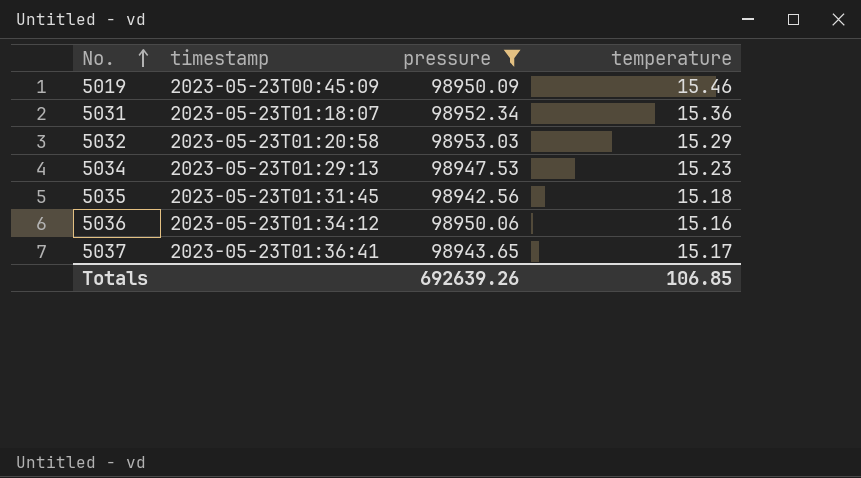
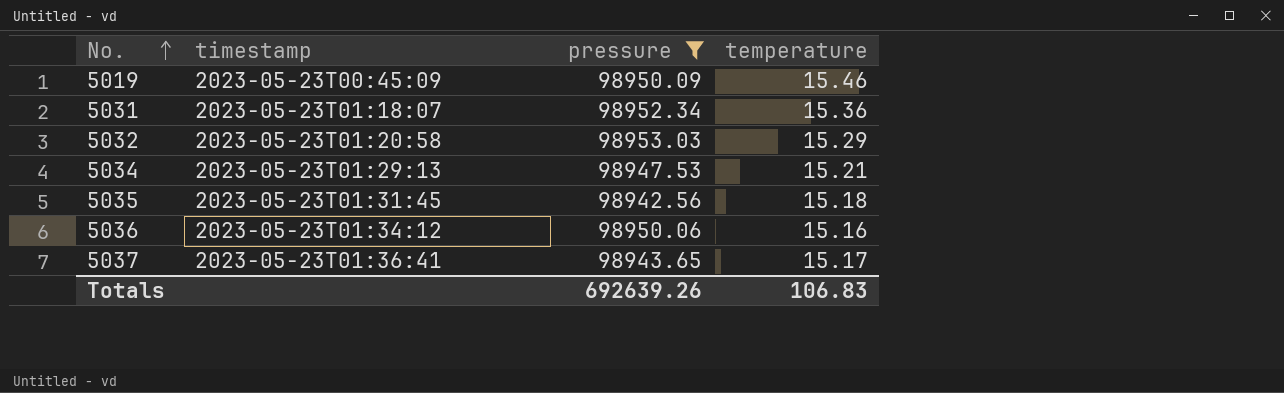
5034 | temperature: 15.23 -> 15.21
Totals | temperature: 106.85 -> 106.83

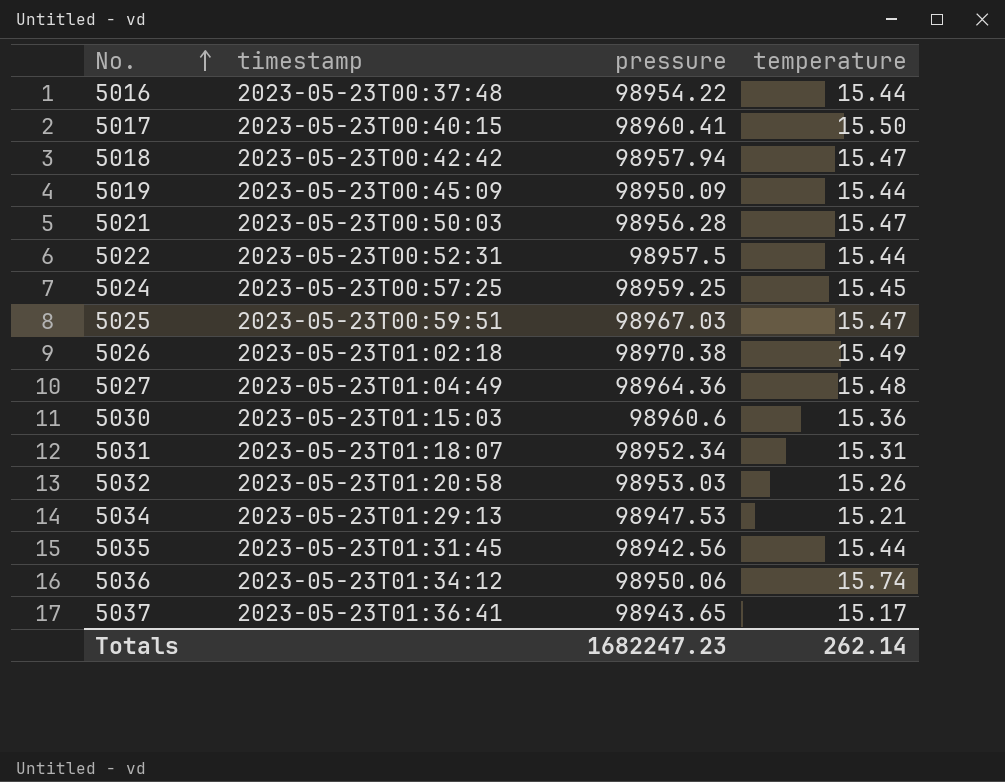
filter: pressure <= 98953.03 -> none
5019 | temperature: 15.46 -> 15.44
5031 | temperature: 15.36 -> 15.31
5032 | temperature: 15.29 -> 15.26
5035 | temperature: 15.18 -> 15.44
5036 | temperature: 15.16 -> 15.74
Totals | pressure: 692639.26 -> 1682247.23
Totals | temperature: 106.83 -> 262.14

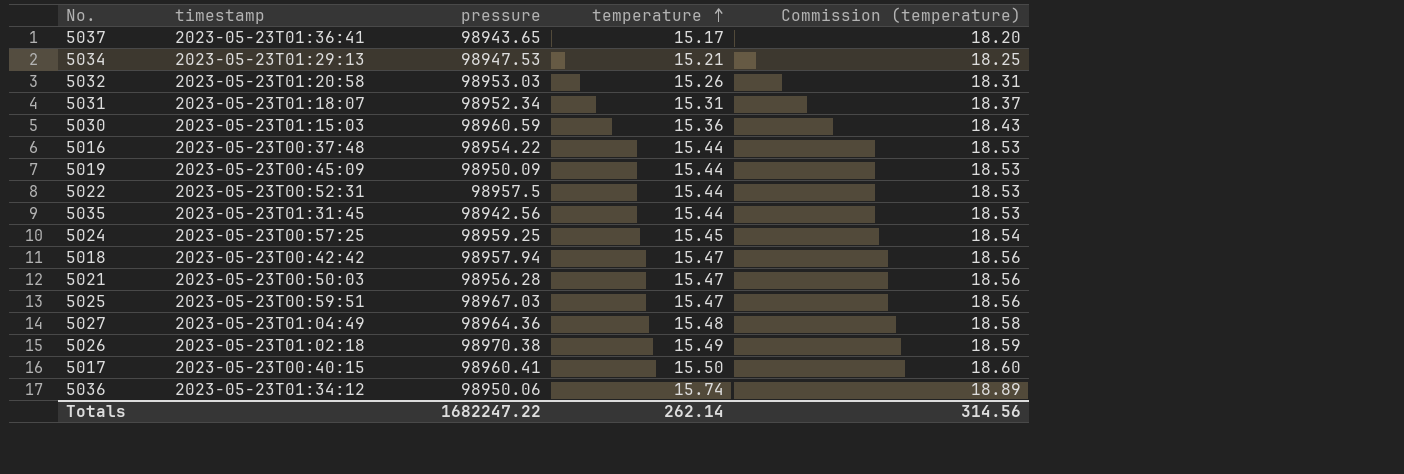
row order: No. ascending -> temperature ascending
column Commission (temperature) | formula: none -> [temperature] * 1.2
5030 | pressure: 98960.6 -> 98960.59
Totals | pressure: 1682247.23 -> 1682247.22

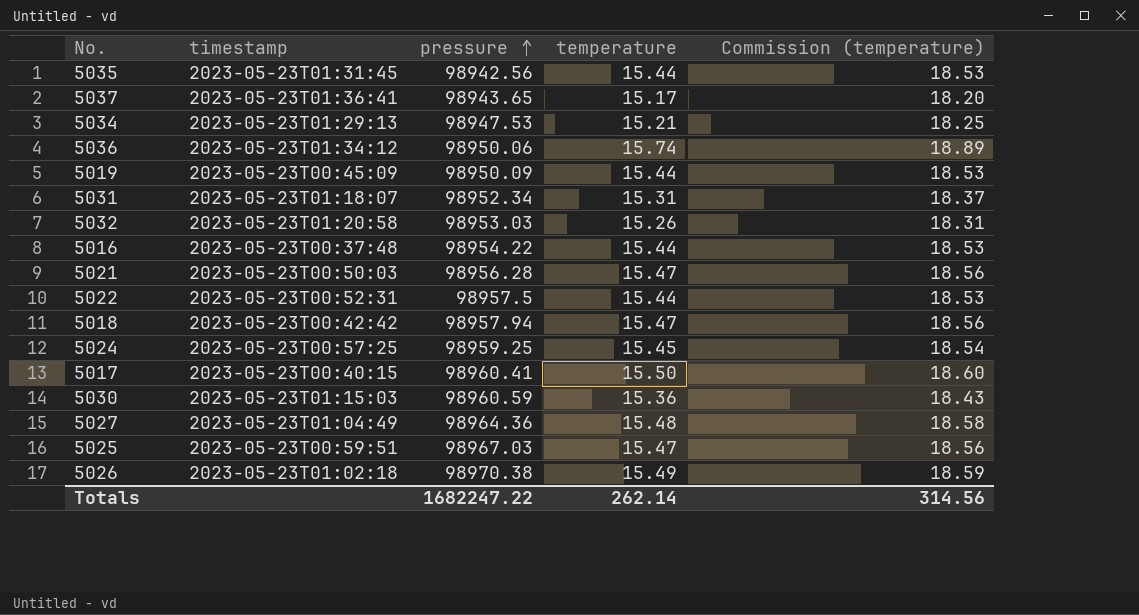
row order: temperature ascending -> pressure ascending

